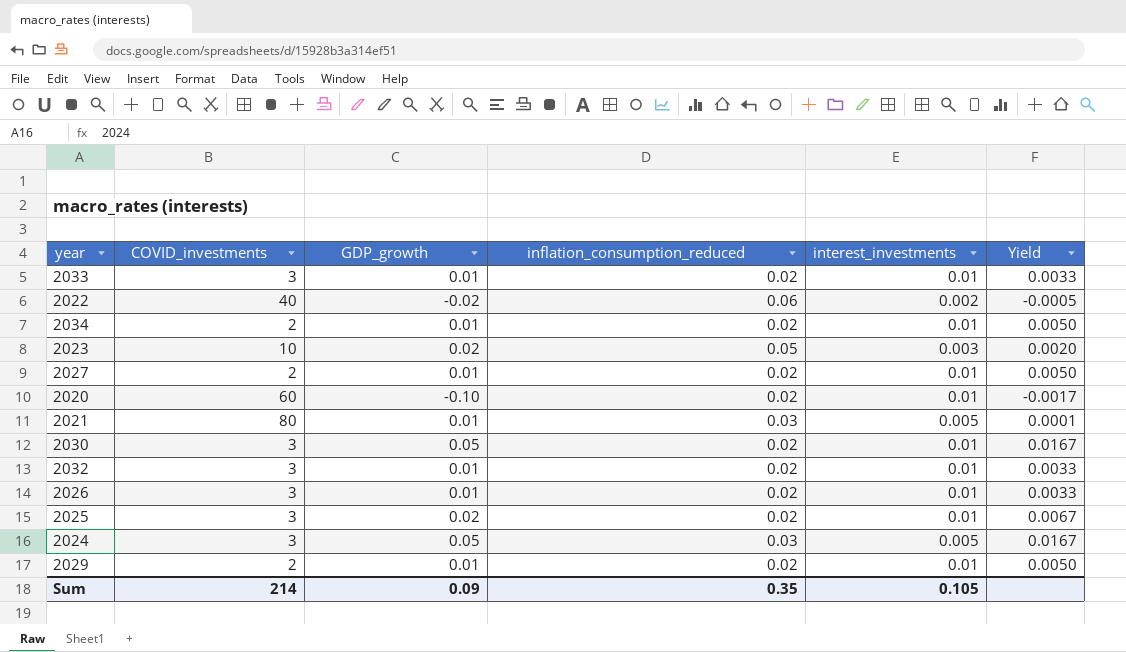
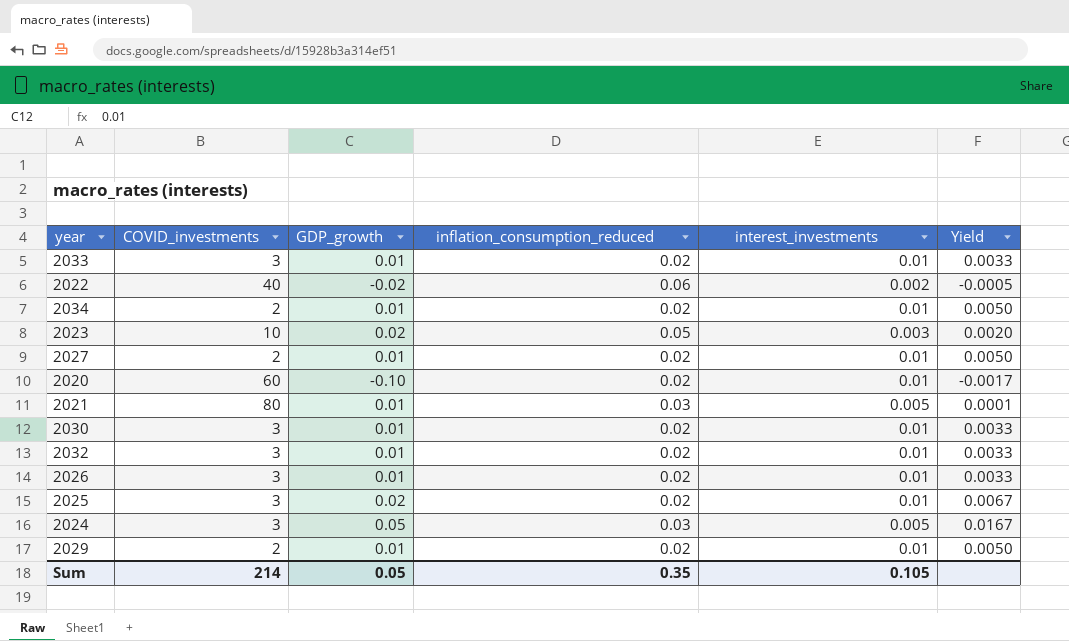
2030 | GDP_growth: 0.05 -> 0.01
2030 | Yield: 0.0167 -> 0.0033
Sum | GDP_growth: 0.09 -> 0.05

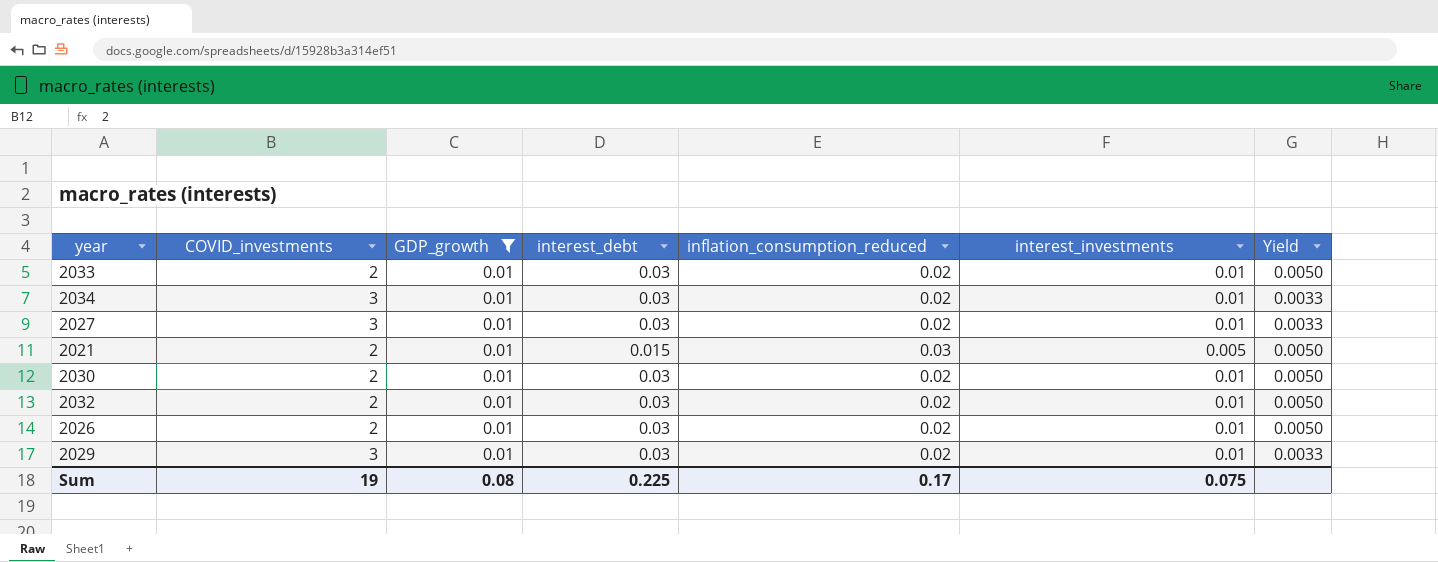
filter: none -> GDP_growth = 0.01
column interest_debt | position: none -> 4
2033 | COVID_investments: 3 -> 2
2033 | Yield: 0.0033 -> 0.0050
2034 | COVID_investments: 2 -> 3
2034 | Yield: 0.0050 -> 0.0033
2027 | COVID_investments: 2 -> 3
2027 | Yield: 0.0050 -> 0.0033
2021 | COVID_investments: 80 -> 2
2021 | Yield: 0.0001 -> 0.0050
2030 | COVID_investments: 3 -> 2
2030 | Yield: 0.0033 -> 0.0050
2032 | COVID_investments: 3 -> 2
2032 | Yield: 0.0033 -> 0.0050
2026 | COVID_investments: 3 -> 2
2026 | Yield: 0.0033 -> 0.0050
2029 | COVID_investments: 2 -> 3
2029 | Yield: 0.0050 -> 0.0033
Sum | COVID_investments: 214 -> 19
Sum | GDP_growth: 0.05 -> 0.08
Sum | inflation_consumption_reduced: 0.35 -> 0.17
Sum | interest_investments: 0.105 -> 0.075

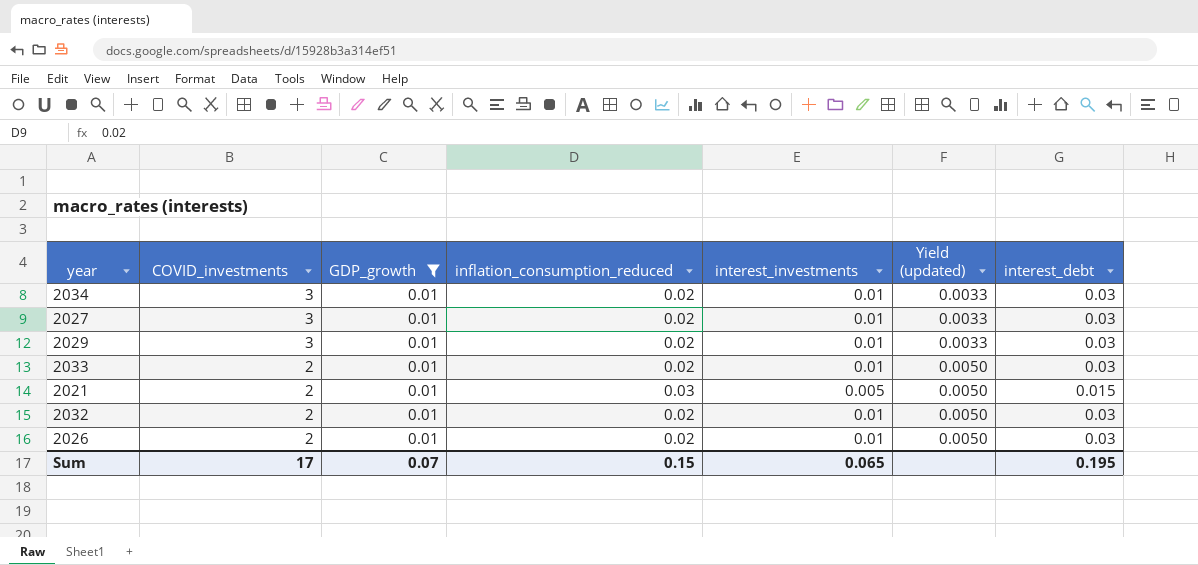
row order: none -> COVID_investments descending
column name: Yield -> Yield (updated)
column interest_debt | position: 4 -> 7
row 2030: 2 | 0.01 | 0.03 | 0.02 | 0.01 | 0.0050 -> none
Sum | COVID_investments: 19 -> 17
Sum | GDP_growth: 0.08 -> 0.07
Sum | inflation_consumption_reduced: 0.17 -> 0.15
Sum | interest_investments: 0.075 -> 0.065
Sum | interest_debt: 0.225 -> 0.195

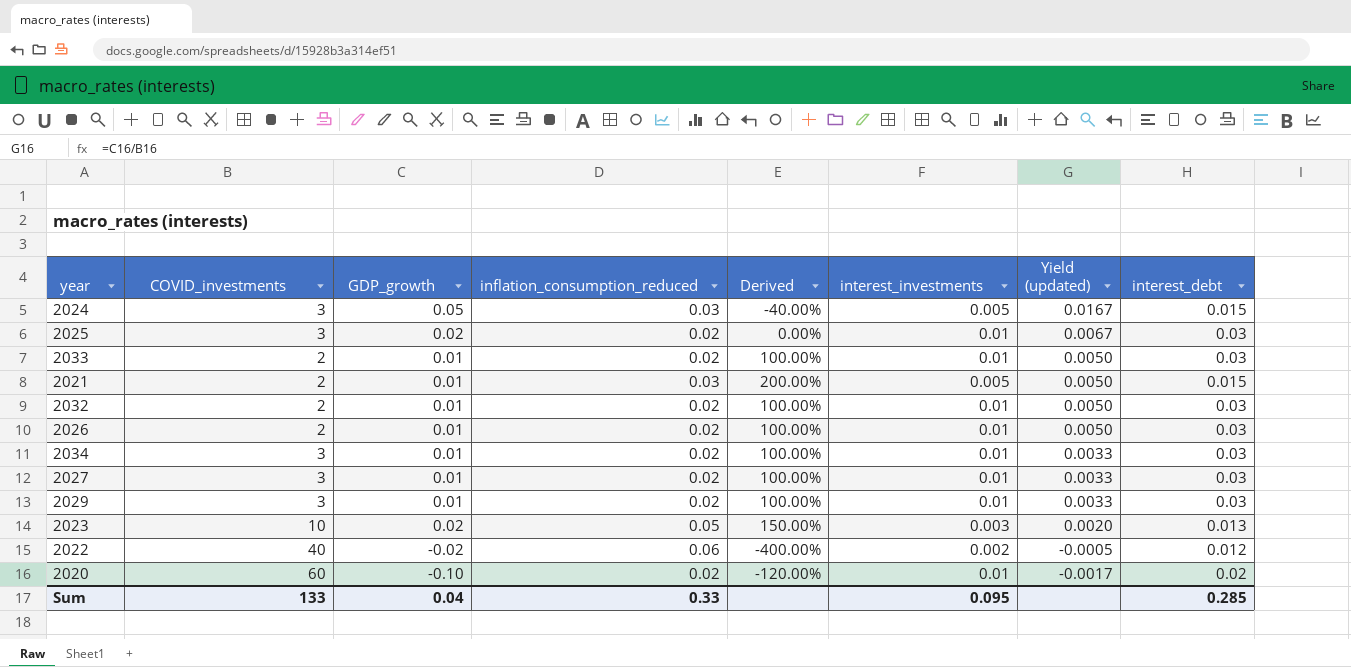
filter: GDP_growth = 0.01 -> none
row order: COVID_investments descending -> Yield (updated) descending
column Derived | formula: none -> ([inflation_consumption_reduced] - [GDP_growth]) / [GDP_growth]
Sum | COVID_investments: 17 -> 133
Sum | GDP_growth: 0.07 -> 0.04
Sum | inflation_consumption_reduced: 0.15 -> 0.33
Sum | interest_investments: 0.065 -> 0.095
Sum | interest_debt: 0.195 -> 0.285

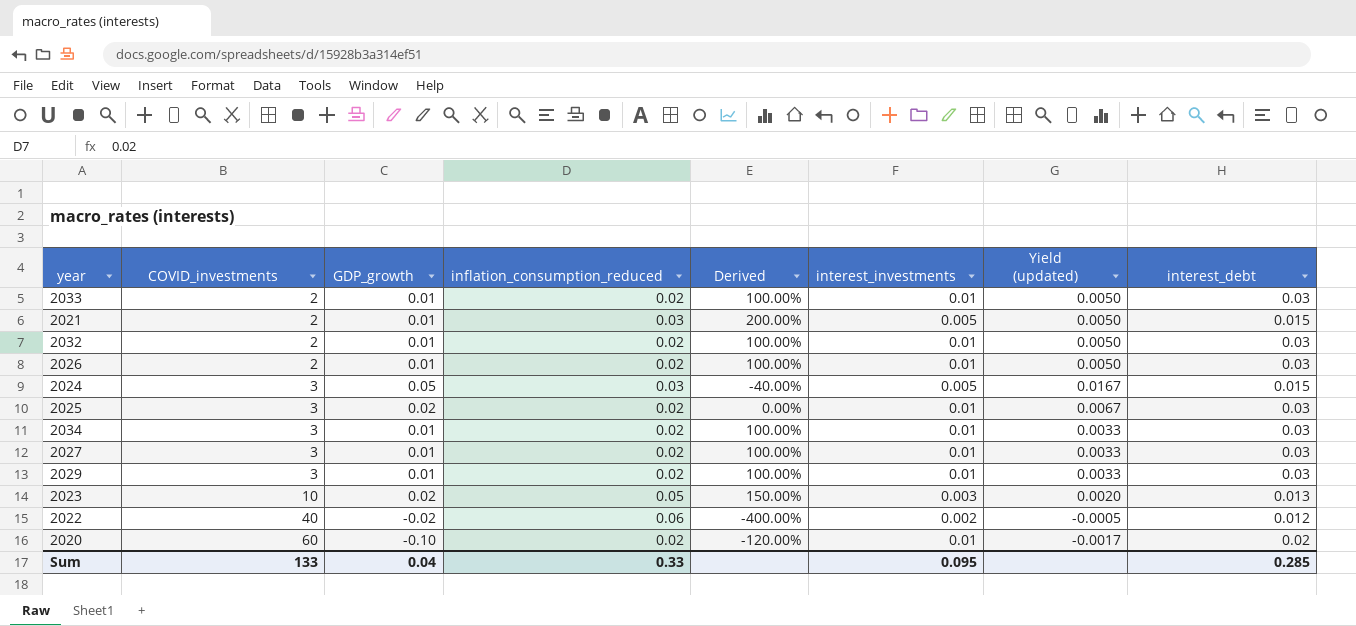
row order: Yield (updated) descending -> COVID_investments ascending

